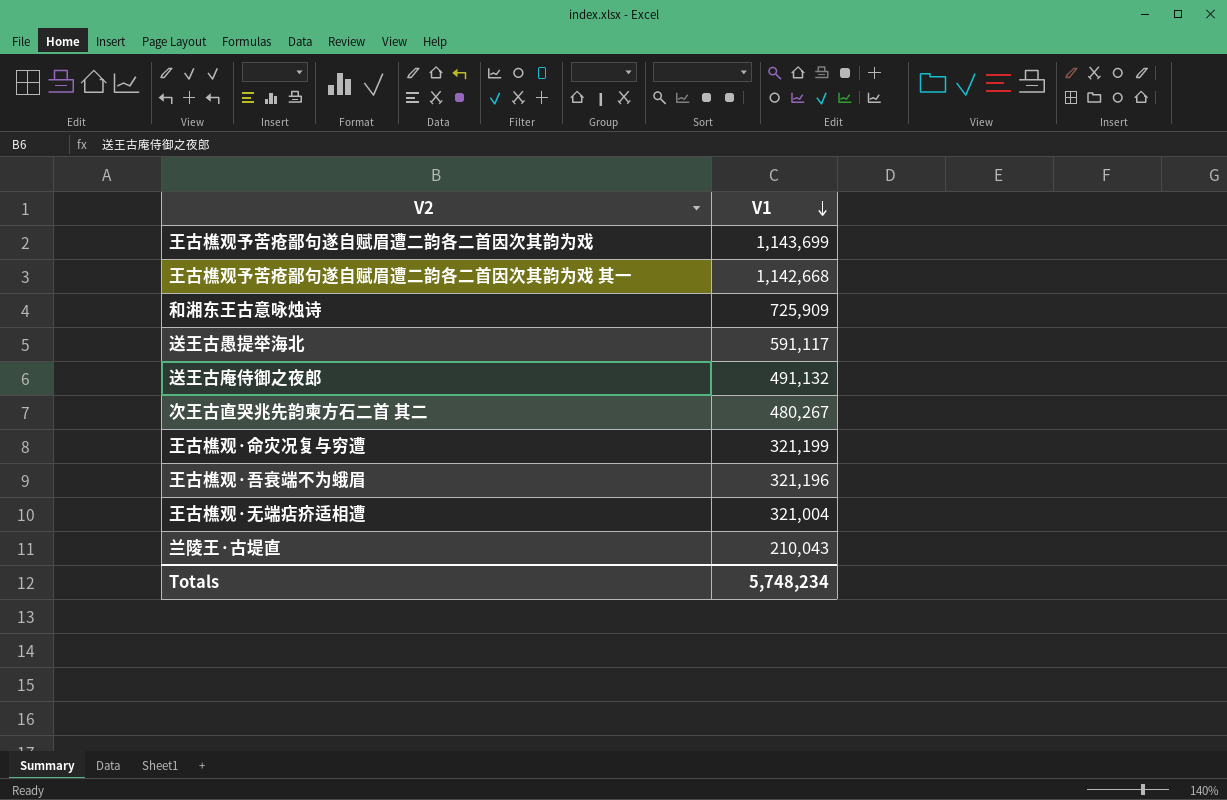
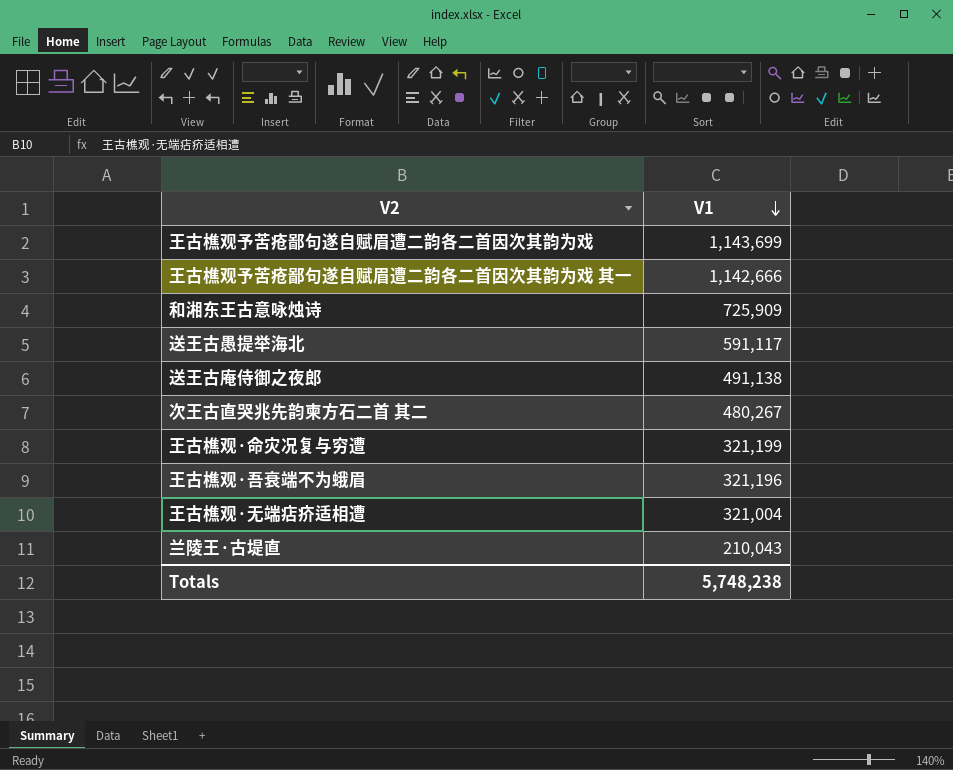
王古樵观予苦疮鄙句遂自赋眉遭二韵各二首因次其韵为戏 其一 | V1: 1,142,668 -> 1,142,666
送王古庵侍御之夜郎 | V1: 491,132 -> 491,138
Totals | V1: 5,748,234 -> 5,748,238

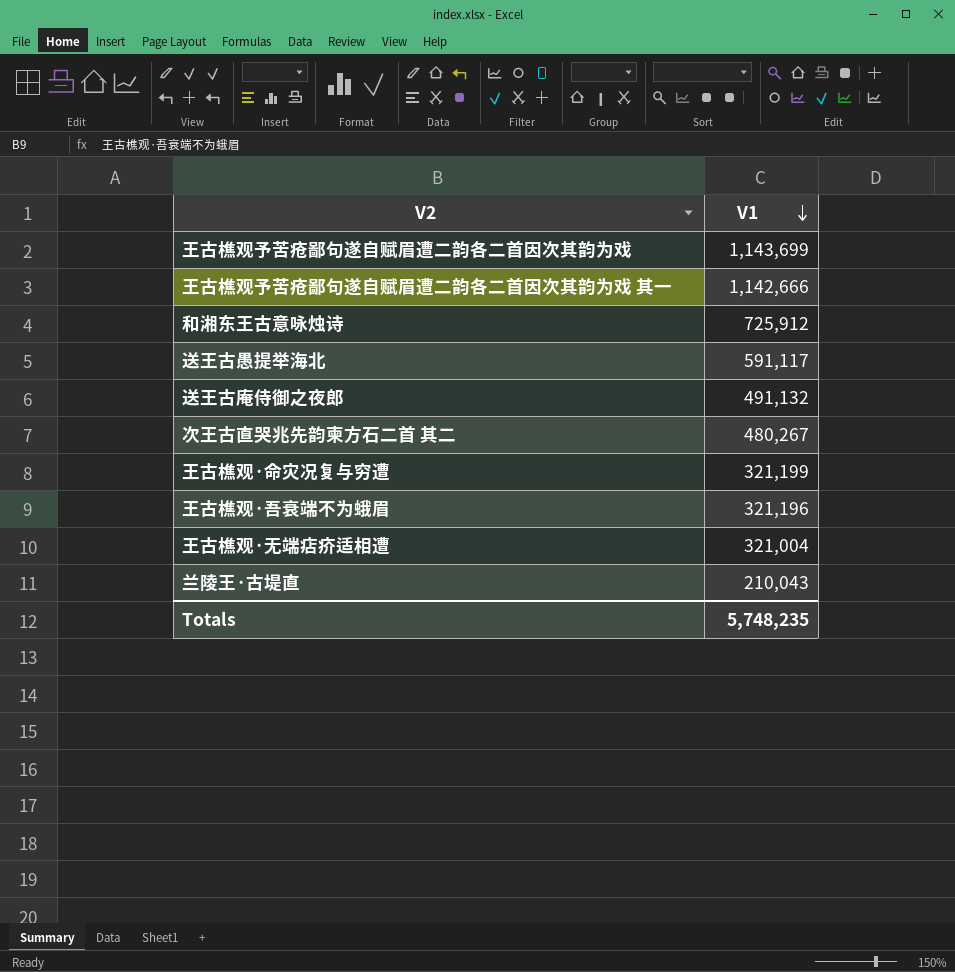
和湘东王古意咏烛诗 | V1: 725,909 -> 725,912
送王古庵侍御之夜郎 | V1: 491,138 -> 491,132
Totals | V1: 5,748,238 -> 5,748,235

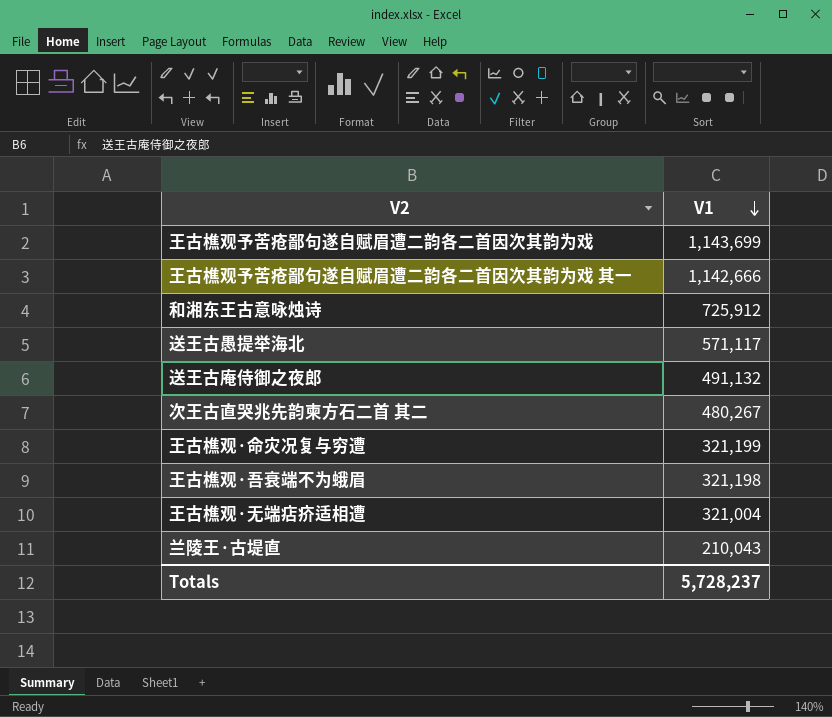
送王古愚提举海北 | V1: 591,117 -> 571,117
王古樵观·吾衰端不为蛾眉 | V1: 321,196 -> 321,198
Totals | V1: 5,748,235 -> 5,728,237

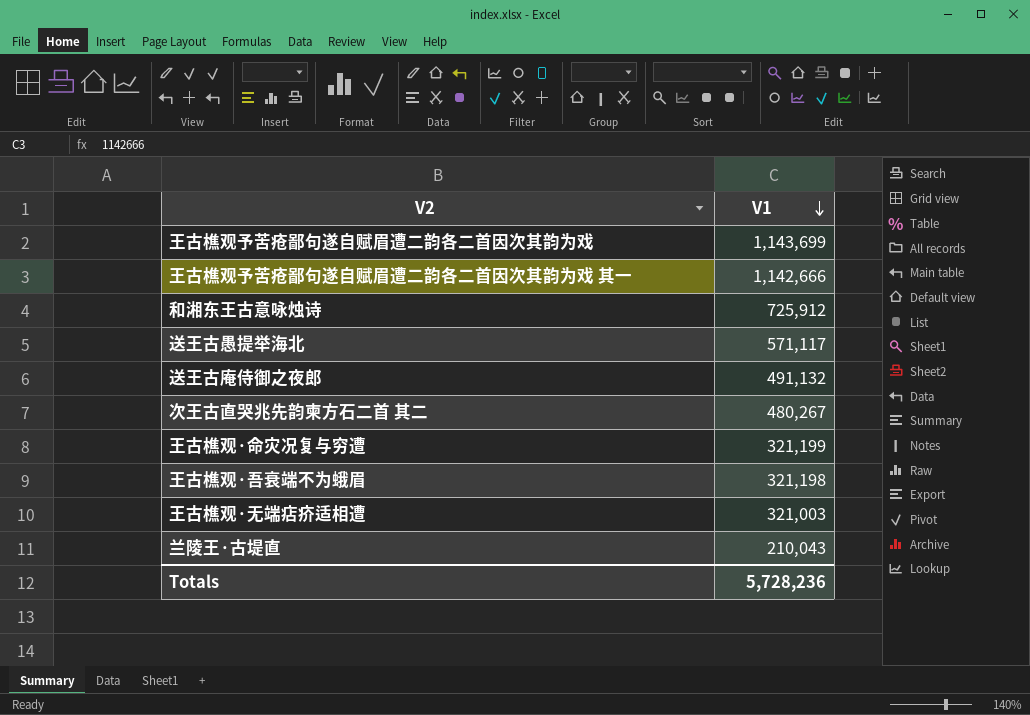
王古樵观·无端痁疥适相遭 | V1: 321,004 -> 321,003
Totals | V1: 5,728,237 -> 5,728,236

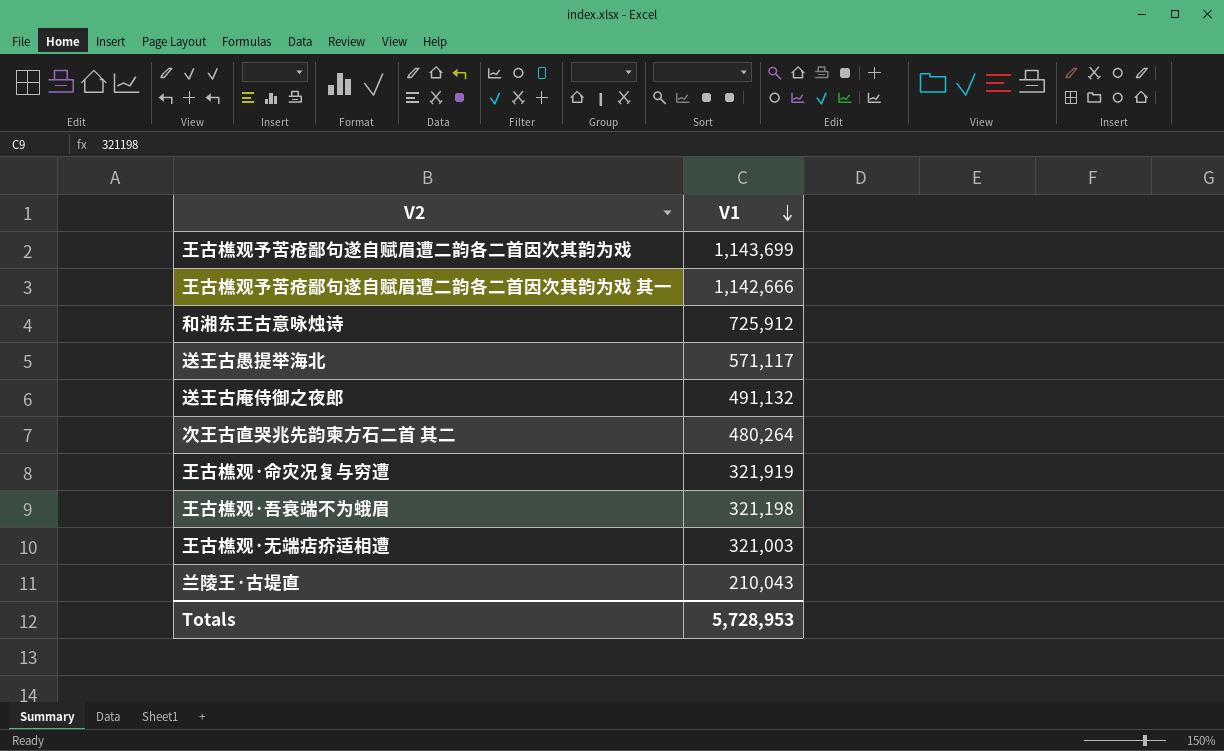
次王古直哭兆先韵柬方石二首 其二 | V1: 480,267 -> 480,264
王古樵观·命灾况复与穷遭 | V1: 321,199 -> 321,919
Totals | V1: 5,728,236 -> 5,728,953

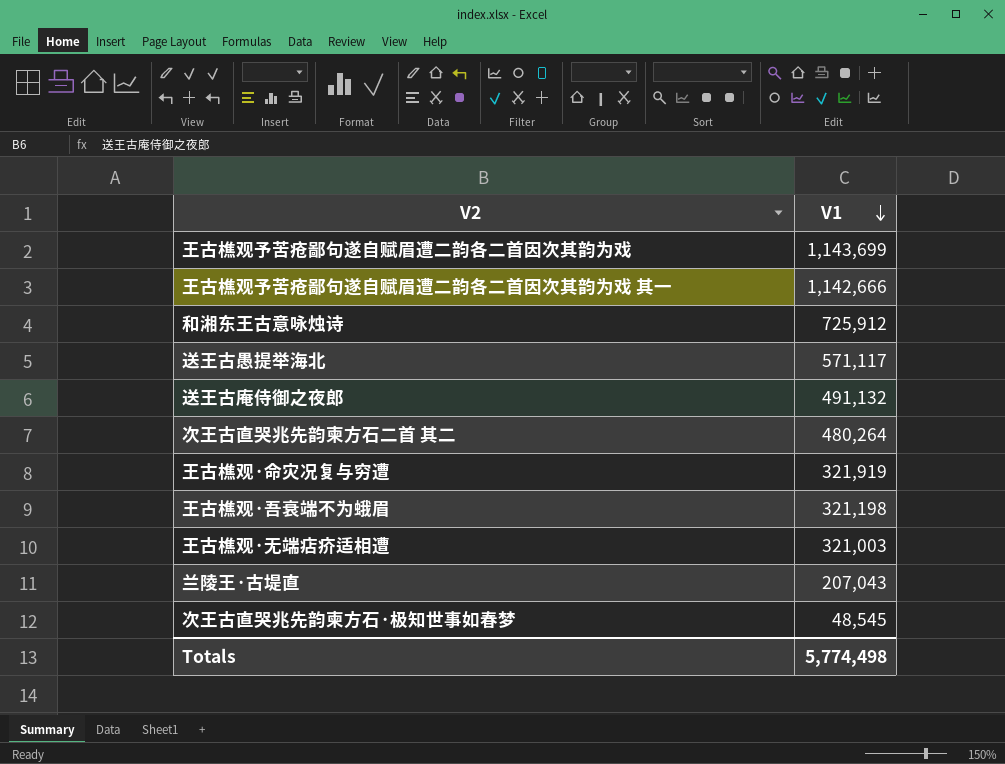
兰陵王·古堤直 | V1: 210,043 -> 207,043
row 次王古直哭兆先韵柬方石·极知世事如春梦: none -> 48,545
Totals | V1: 5,728,953 -> 5,774,498

